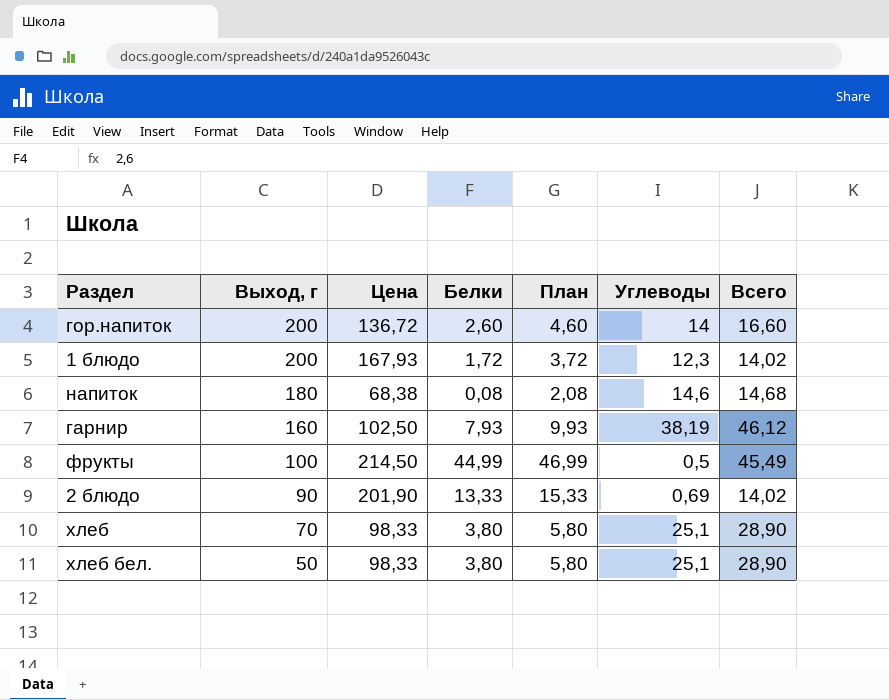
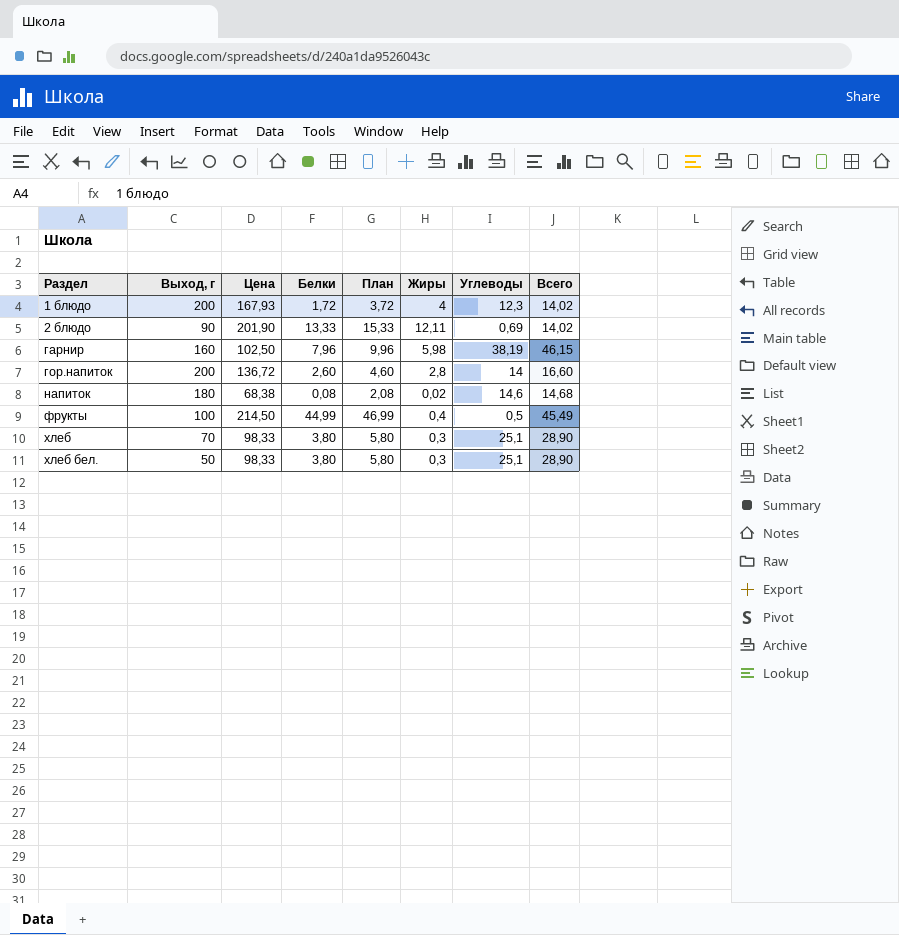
row order: Выход, г descending -> Раздел ascending
column Жиры | position: none -> 6
гарнир | Белки: 7,93 -> 7,96
гарнир | План: 9,93 -> 9,96
гарнир | Всего: 46,12 -> 46,15

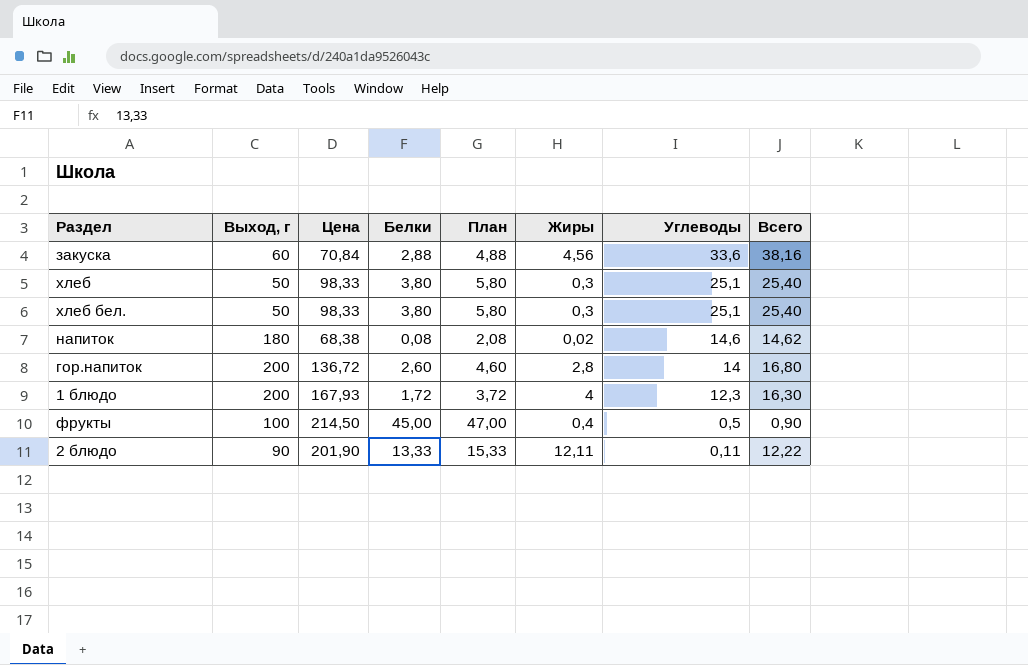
row order: Раздел ascending -> Углеводы descending
column Всего | formula: [Белки] + [Углеводы] -> [Жиры] + [Углеводы]
row гарнир: 160 | 102,50 | 7,96 | 9,96 | 5,98 | 38,19 | 46,15 -> none
row закуска: none -> 60 | 70,84 | 2,88 | 4,88 | 4,56 | 33,6 | 38,16
хлеб | Выход, г: 70 -> 50
фрукты | Белки: 44,99 -> 45,00
фрукты | План: 46,99 -> 47,00
2 блюдо | Углеводы: 0,69 -> 0,11

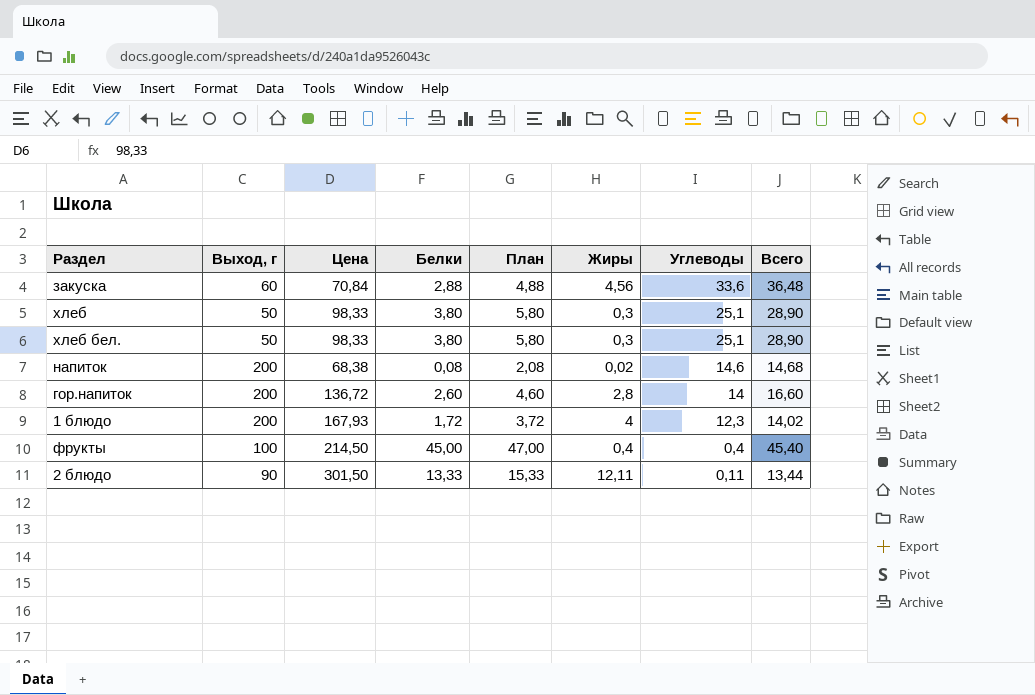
column Всего | formula: [Жиры] + [Углеводы] -> [Белки] + [Углеводы]
напиток | Выход, г: 180 -> 200
фрукты | Углеводы: 0,5 -> 0,4
2 блюдо | Цена: 201,90 -> 301,50

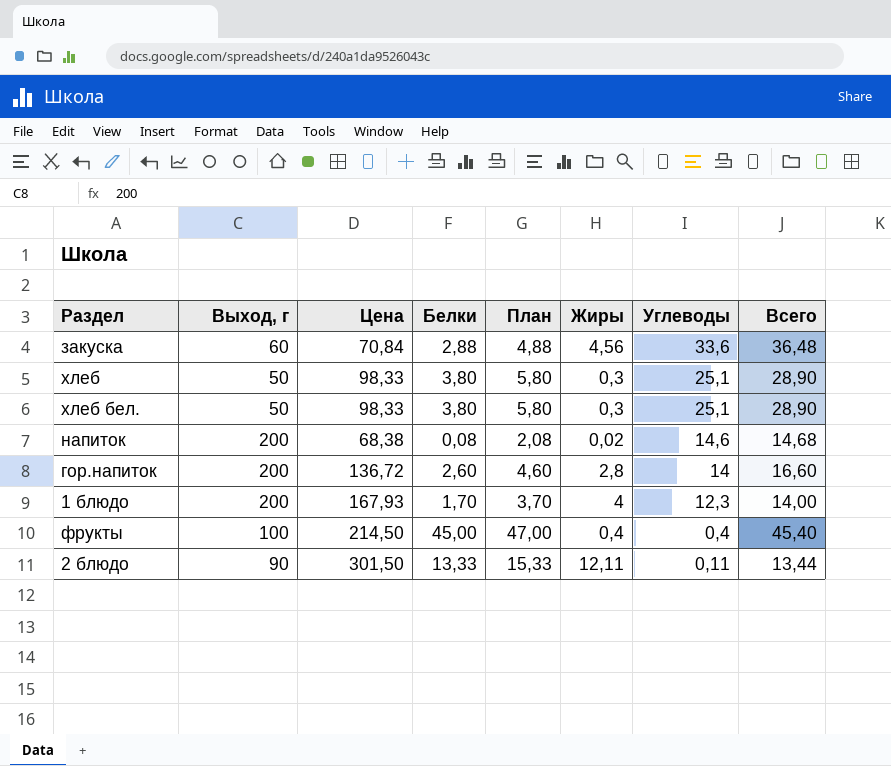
1 блюдо | Белки: 1,72 -> 1,70
1 блюдо | План: 3,72 -> 3,70
1 блюдо | Всего: 14,02 -> 14,00

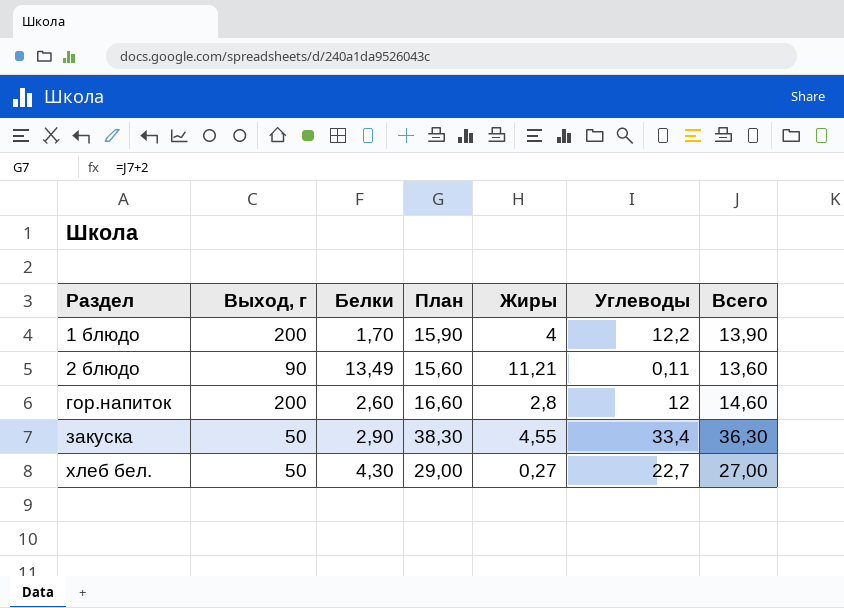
row order: Углеводы descending -> Раздел ascending
column Цена | position: 3 -> none
column План | formula: [Белки] + 2 -> [Всего] + 2
row хлеб: 50 | 98,33 | 3,80 | 5,80 | 0,3 | 25,1 | 28,90 -> none
row напиток: 200 | 68,38 | 0,08 | 2,08 | 0,02 | 14,6 | 14,68 -> none
row фрукты: 100 | 214,50 | 45,00 | 47,00 | 0,4 | 0,4 | 45,40 -> none
1 блюдо | Углеводы: 12,3 -> 12,2
1 блюдо | Всего: 14,00 -> 13,90
2 блюдо | Белки: 13,33 -> 13,49
2 блюдо | Жиры: 12,11 -> 11,21
2 блюдо | Всего: 13,44 -> 13,60
гор.напиток | Углеводы: 14 -> 12
гор.напиток | Всего: 16,60 -> 14,60
закуска | Выход, г: 60 -> 50
закуска | Белки: 2,88 -> 2,90
закуска | Жиры: 4,56 -> 4,55
закуска | Углеводы: 33,6 -> 33,4
закуска | Всего: 36,48 -> 36,30
хлеб бел. | Белки: 3,80 -> 4,30
хлеб бел. | Жиры: 0,3 -> 0,27
хлеб бел. | Углеводы: 25,1 -> 22,7
хлеб бел. | Всего: 28,90 -> 27,00

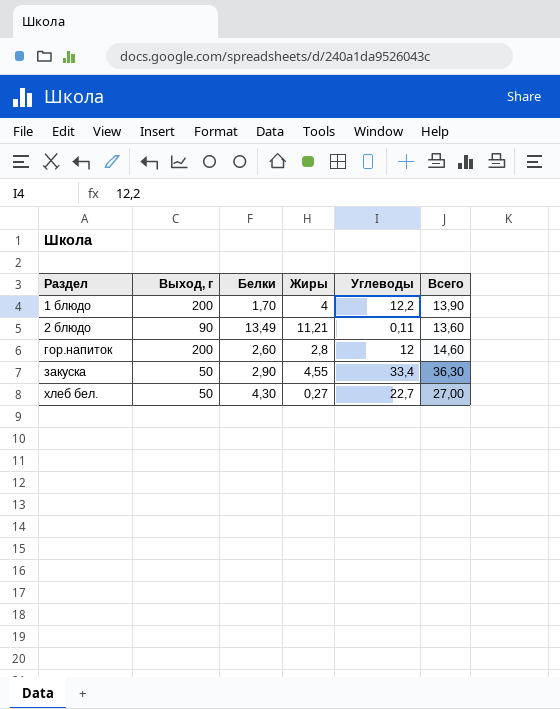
column План | formula: [Всего] + 2 -> none

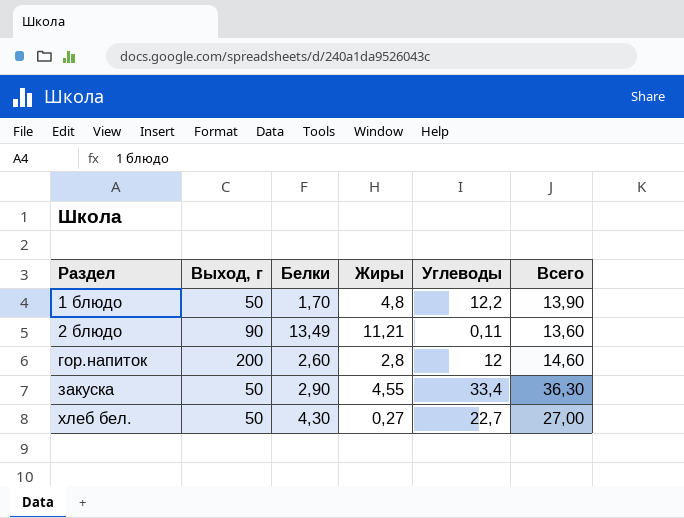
1 блюдо | Выход, г: 200 -> 50
1 блюдо | Жиры: 4 -> 4,8

